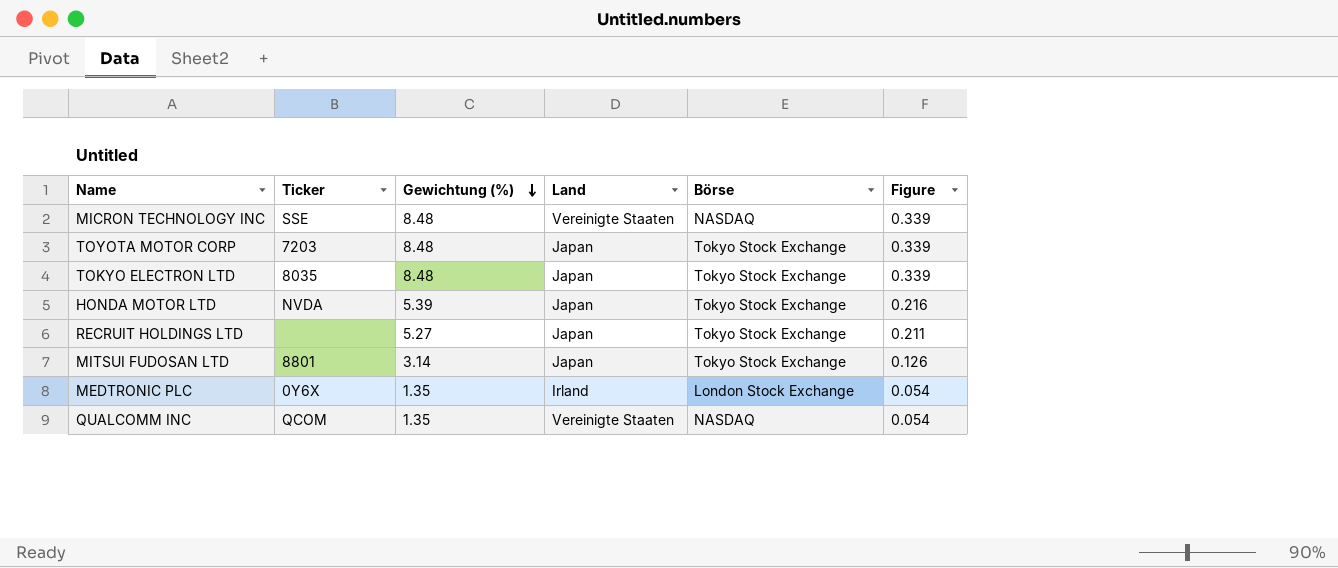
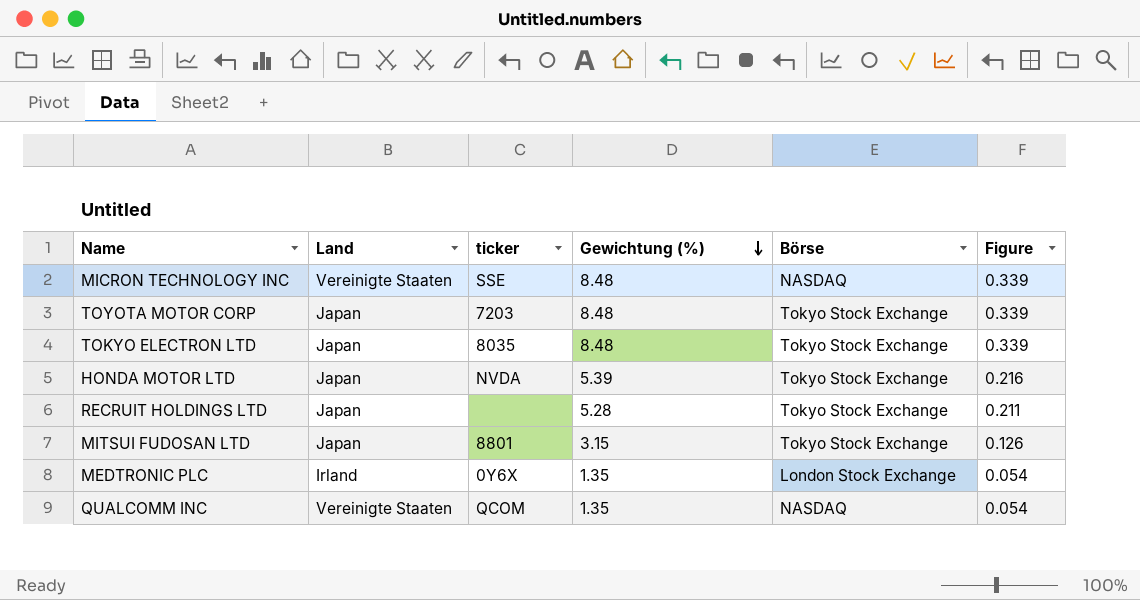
column Land | position: 4 -> 2
column name: Ticker -> ticker
RECRUIT HOLDINGS LTD | Gewichtung (%): 5.27 -> 5.28
MITSUI FUDOSAN LTD | Gewichtung (%): 3.14 -> 3.15

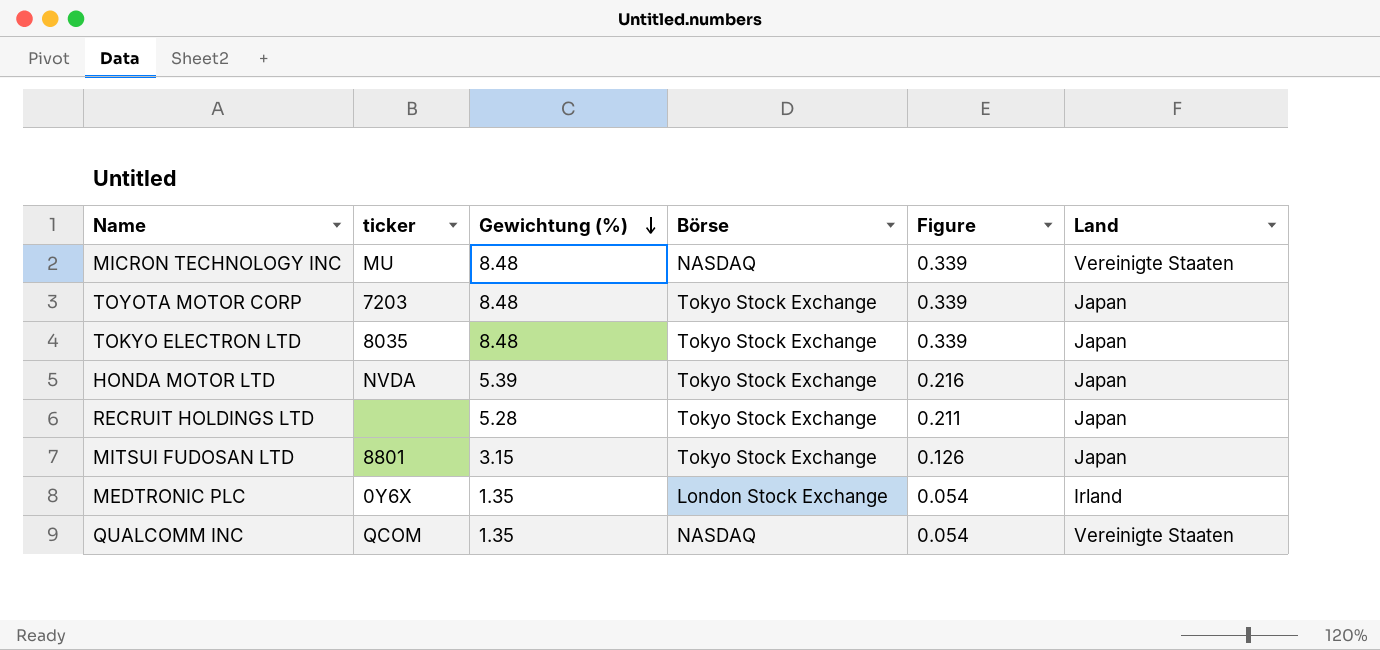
column Land | position: 2 -> 6
MICRON TECHNOLOGY INC | ticker: SSE -> MU

